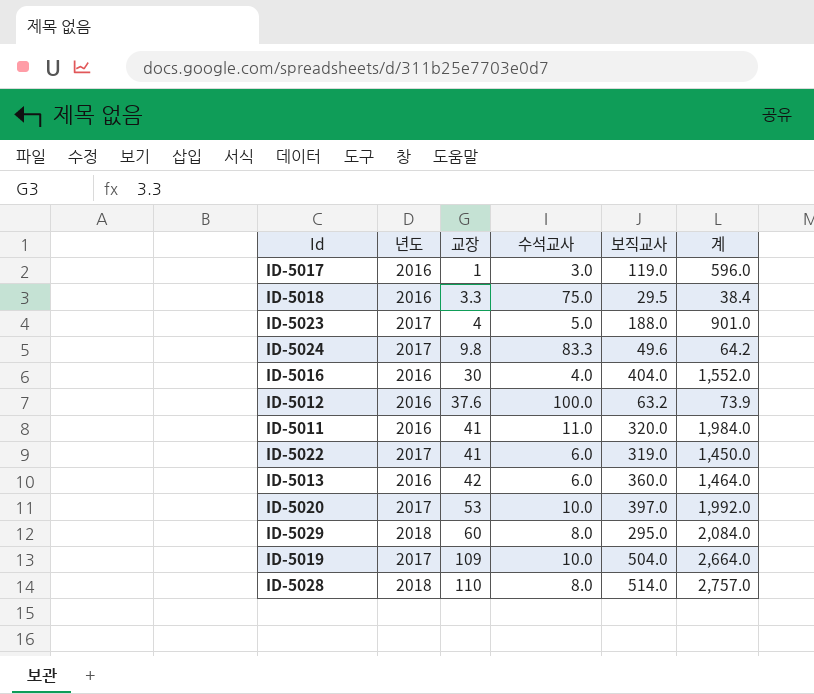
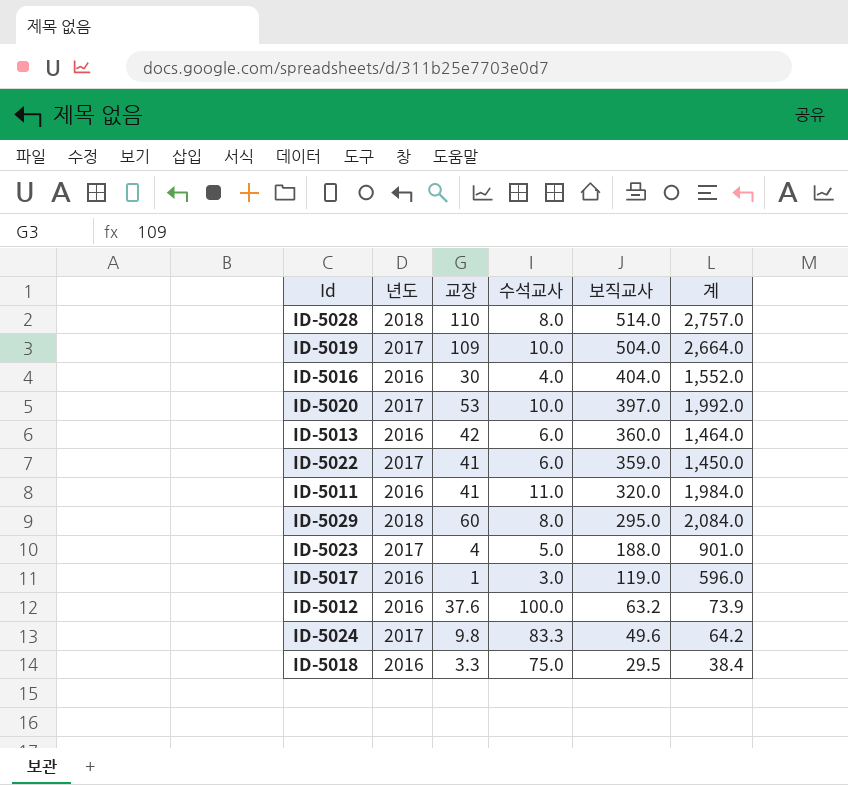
row order: 교장 ascending -> 보직교사 descending
ID-5022 | 보직교사: 319.0 -> 359.0

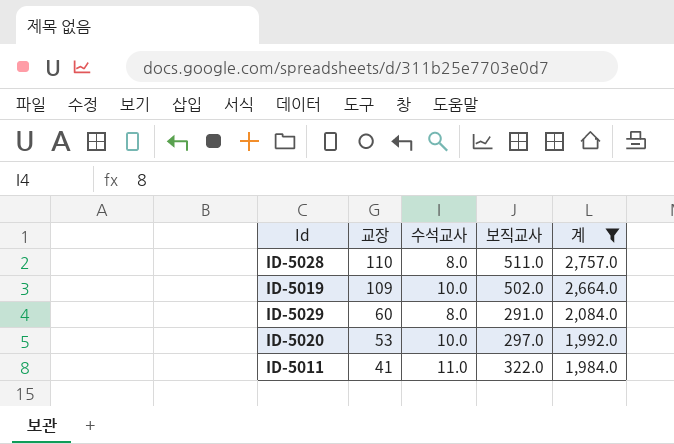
filter: none -> 계 >= 1,984.0
row order: 보직교사 descending -> 교장 descending
column 년도 | position: 2 -> none
ID-5028 | 보직교사: 514.0 -> 511.0
ID-5019 | 보직교사: 504.0 -> 502.0
ID-5029 | 보직교사: 295.0 -> 291.0
ID-5020 | 보직교사: 397.0 -> 297.0
ID-5011 | 보직교사: 320.0 -> 322.0

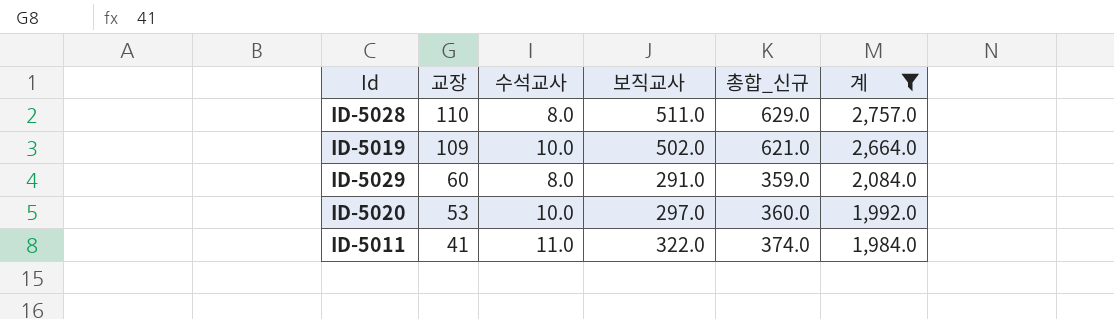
column 총합_신규 | formula: none -> [교장] + [수석교사] + [보직교사]

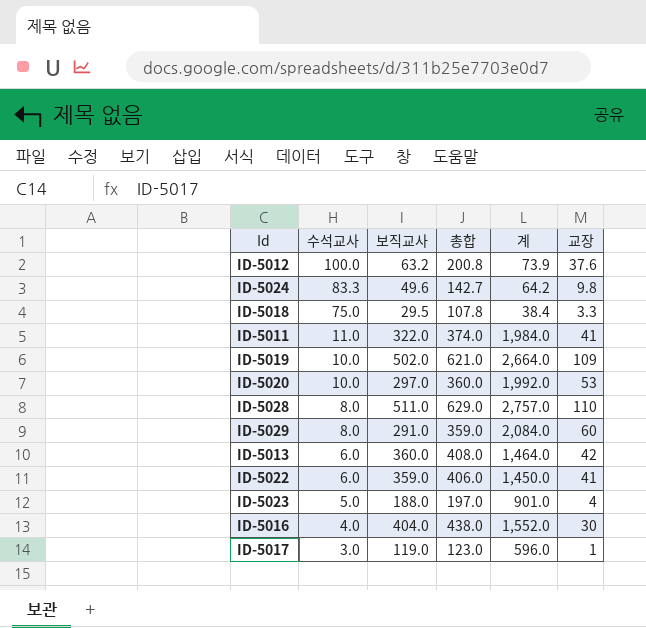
filter: 계 >= 1,984.0 -> none
row order: 교장 descending -> 수석교사 descending
column name: 총합_신규 -> 총합
column 교장 | position: 2 -> 6

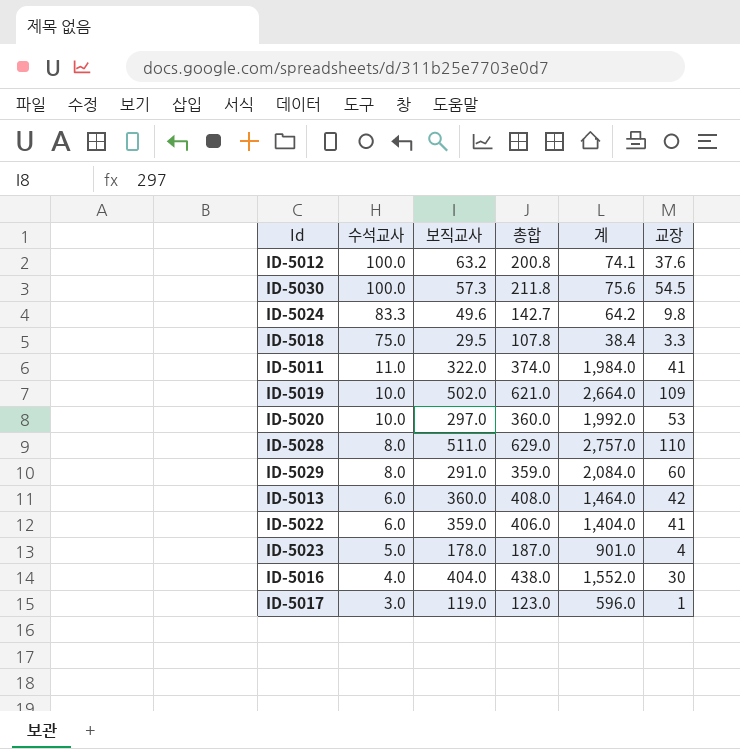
ID-5012 | 계: 73.9 -> 74.1
row ID-5030: none -> 100.0 | 57.3 | 211.8 | 75.6 | 54.5
ID-5022 | 계: 1,450.0 -> 1,404.0
ID-5023 | 보직교사: 188.0 -> 178.0
ID-5023 | 총합: 197.0 -> 187.0

